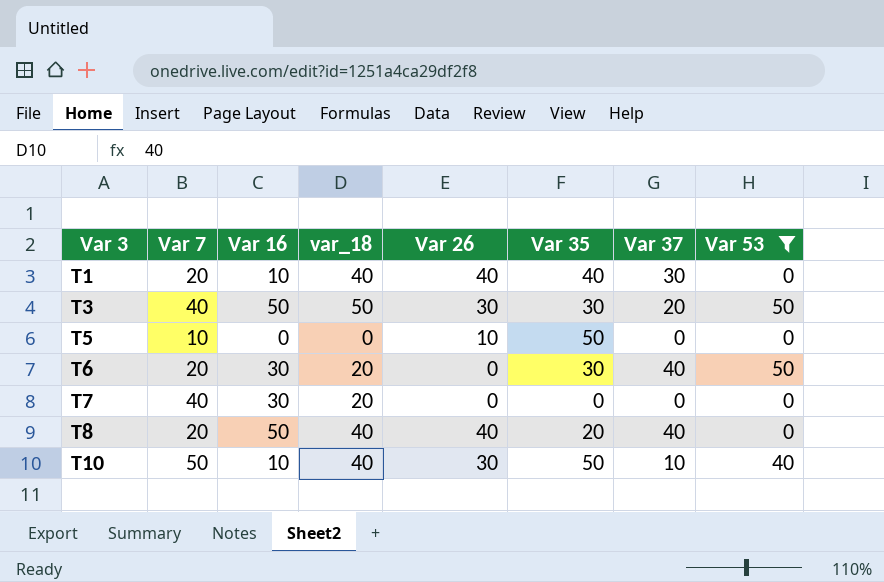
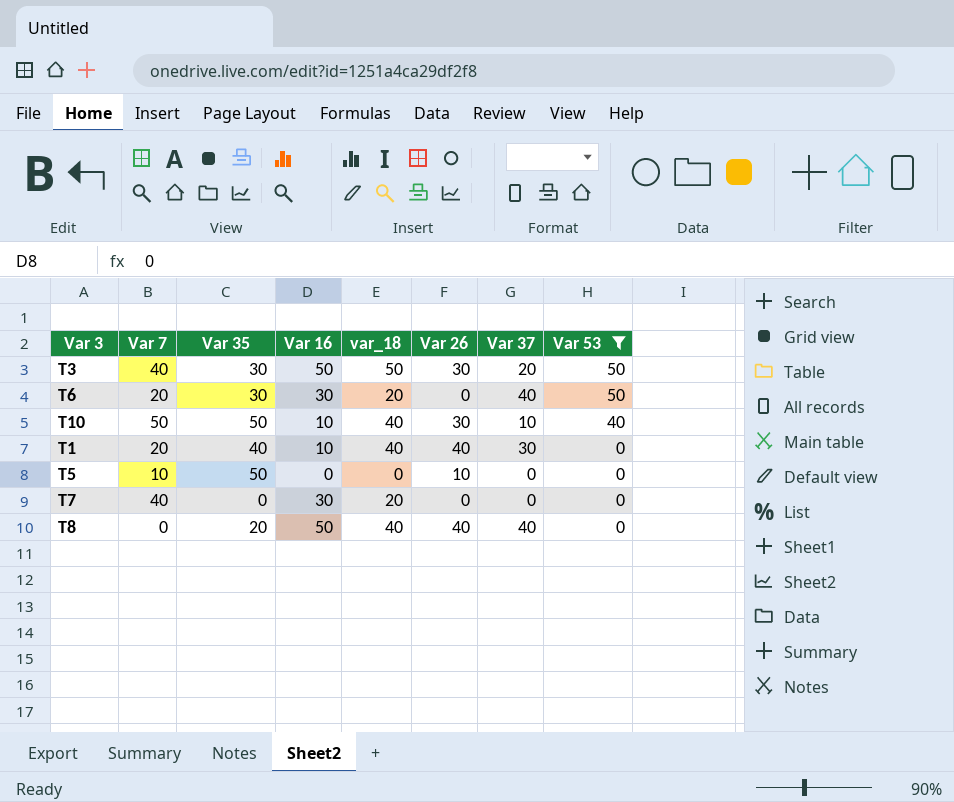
row order: Var 3 ascending -> Var 53 descending
column Var 35 | position: 6 -> 3
T8 | Var 7: 20 -> 0

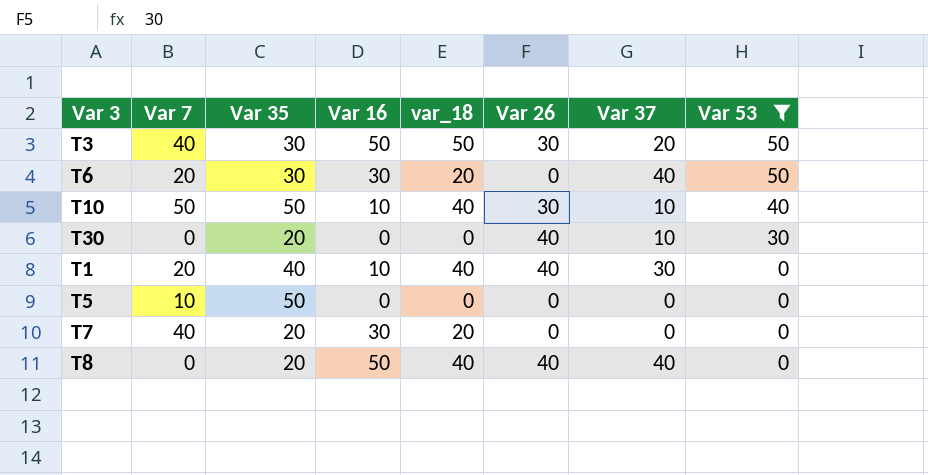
row T30: none -> 0 | 20 | 0 | 0 | 40 | 10 | 30
T5 | Var 26: 10 -> 0
T7 | Var 35: 0 -> 20

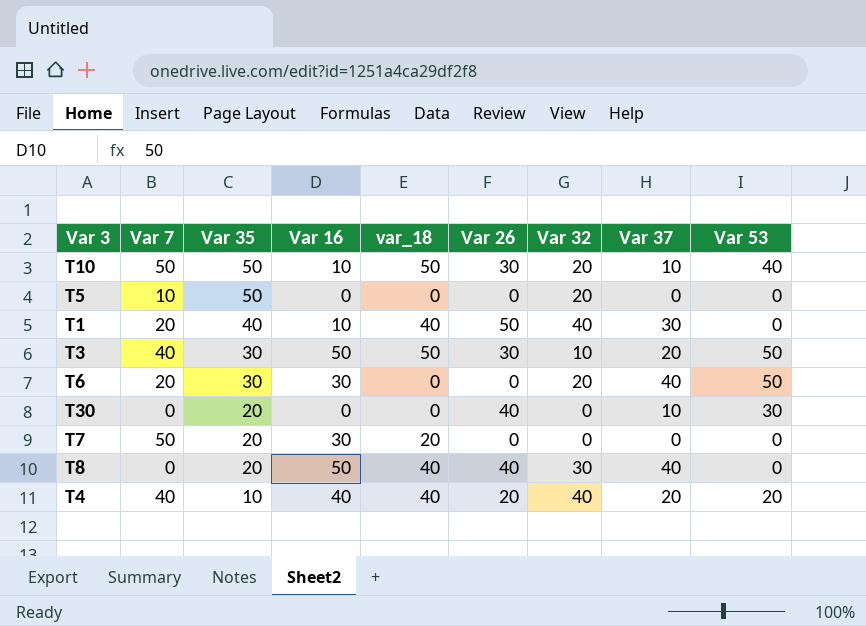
filter: Var 53 != 20 -> none
row order: Var 53 descending -> Var 35 descending
column Var 32 | position: none -> 7
T10 | var_18: 40 -> 50
T1 | Var 26: 40 -> 50
T6 | var_18: 20 -> 0
T7 | Var 7: 40 -> 50

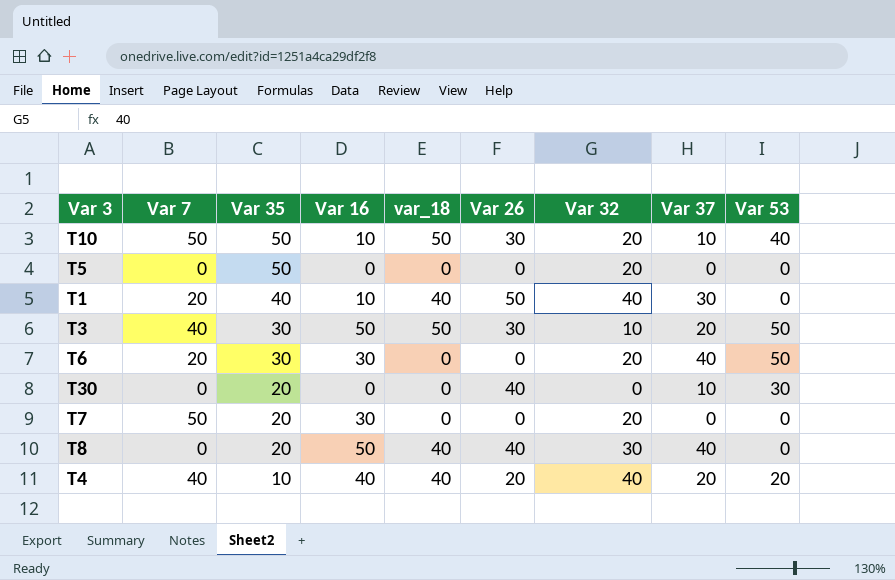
T5 | Var 7: 10 -> 0
T7 | var_18: 20 -> 0
T7 | Var 32: 0 -> 20

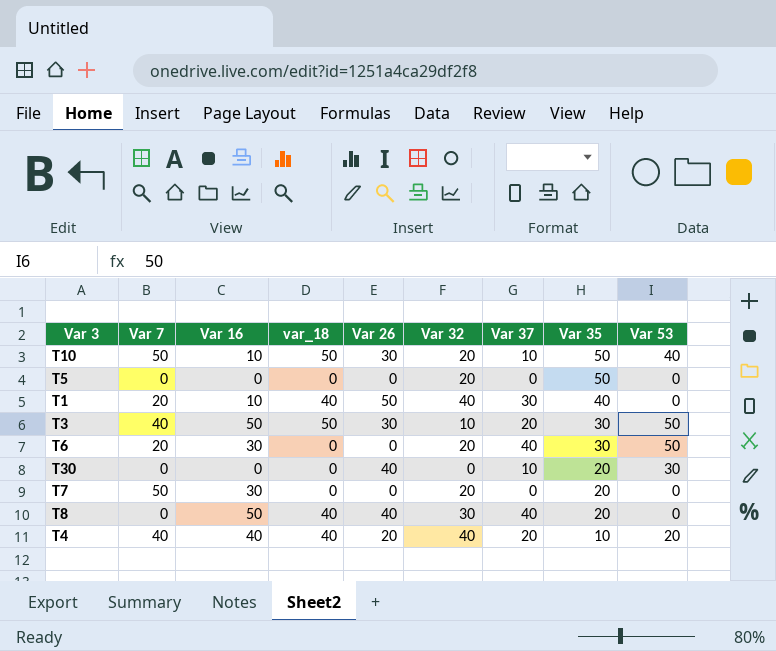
column Var 35 | position: 3 -> 8

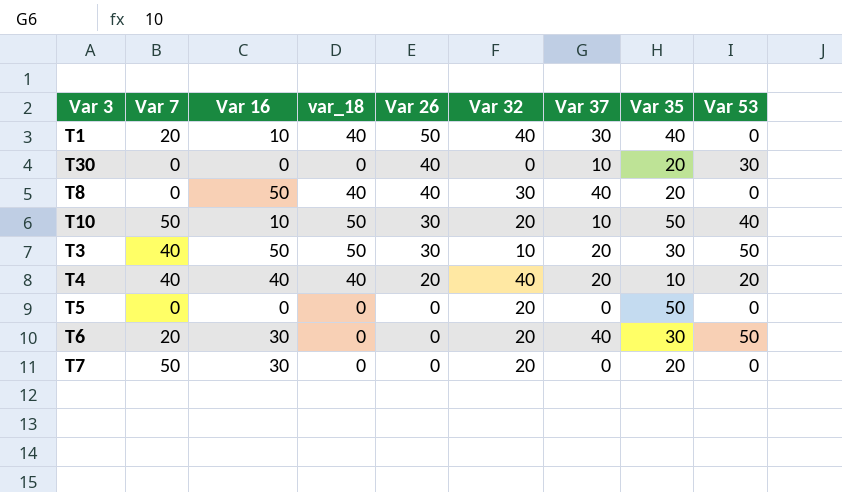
row order: Var 35 descending -> Var 26 descending

